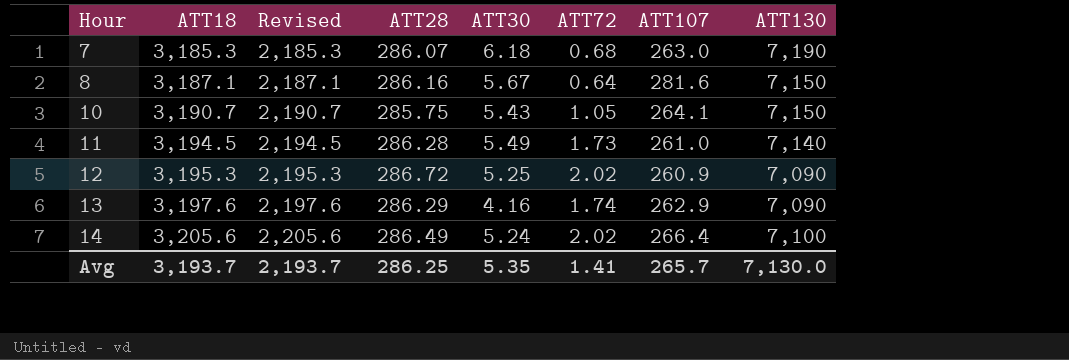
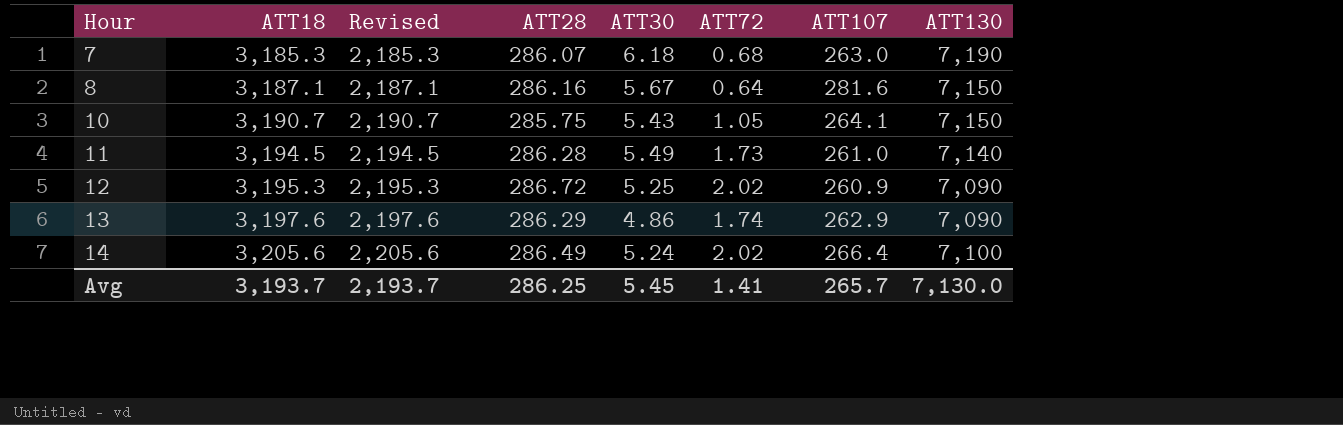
13 | ATT30: 4.16 -> 4.86
Avg | ATT30: 5.35 -> 5.45

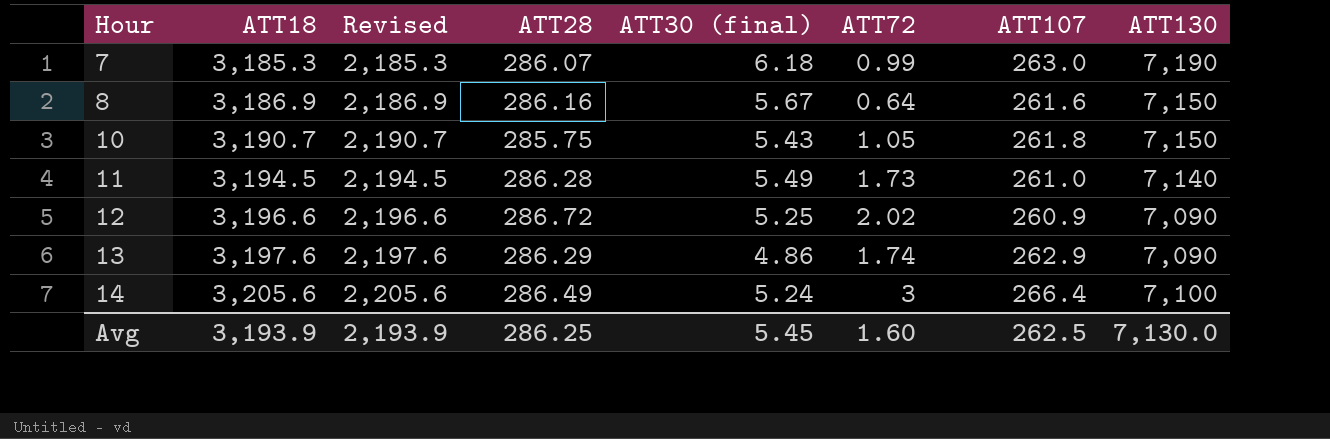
column name: ATT30 -> ATT30 (final)
7 | ATT72: 0.68 -> 0.99
8 | ATT18: 3,187.1 -> 3,186.9
8 | Revised: 2,187.1 -> 2,186.9
8 | ATT107: 281.6 -> 261.6
10 | ATT107: 264.1 -> 261.8
12 | ATT18: 3,195.3 -> 3,196.6
12 | Revised: 2,195.3 -> 2,196.6
14 | ATT72: 2.02 -> 3
Avg | ATT18: 3,193.7 -> 3,193.9
Avg | Revised: 2,193.7 -> 2,193.9
Avg | ATT72: 1.41 -> 1.60
Avg | ATT107: 265.7 -> 262.5

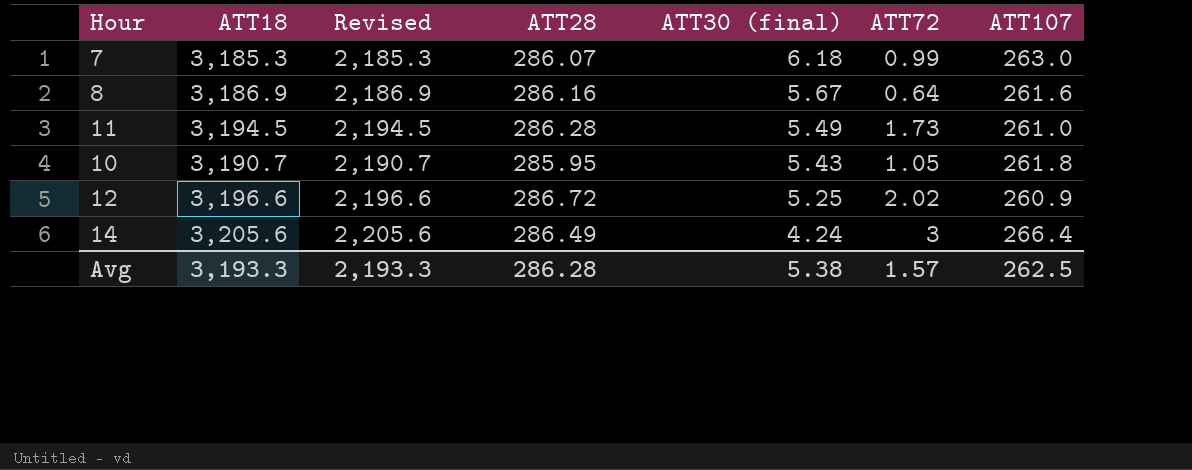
row order: Hour ascending -> ATT30 (final) descending
column ATT130 | position: 8 -> none
row 13: 3,197.6 | 2,197.6 | 286.29 | 4.86 | 1.74 | 262.9 | 7,090 -> none
10 | ATT28: 285.75 -> 285.95
14 | ATT30 (final): 5.24 -> 4.24
Avg | ATT18: 3,193.9 -> 3,193.3
Avg | Revised: 2,193.9 -> 2,193.3
Avg | ATT28: 286.25 -> 286.28
Avg | ATT30 (final): 5.45 -> 5.38
Avg | ATT72: 1.60 -> 1.57

